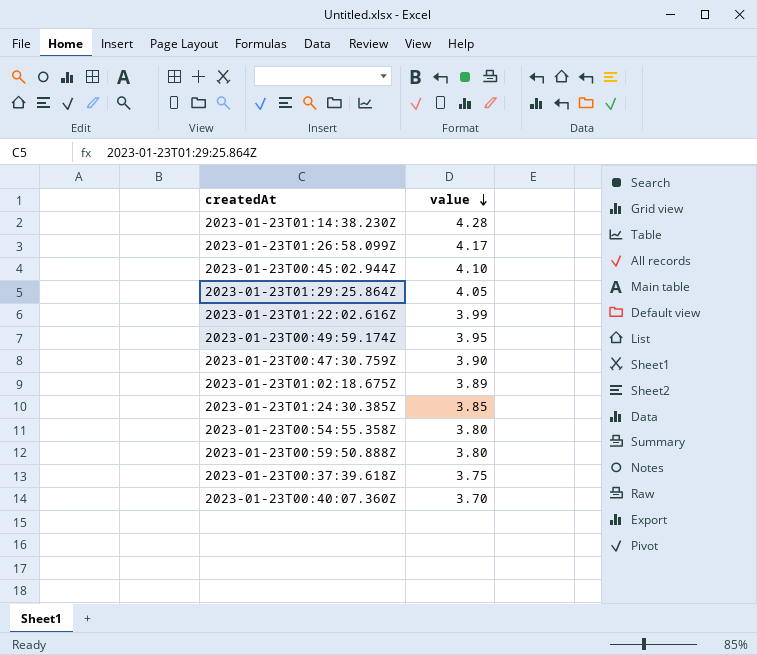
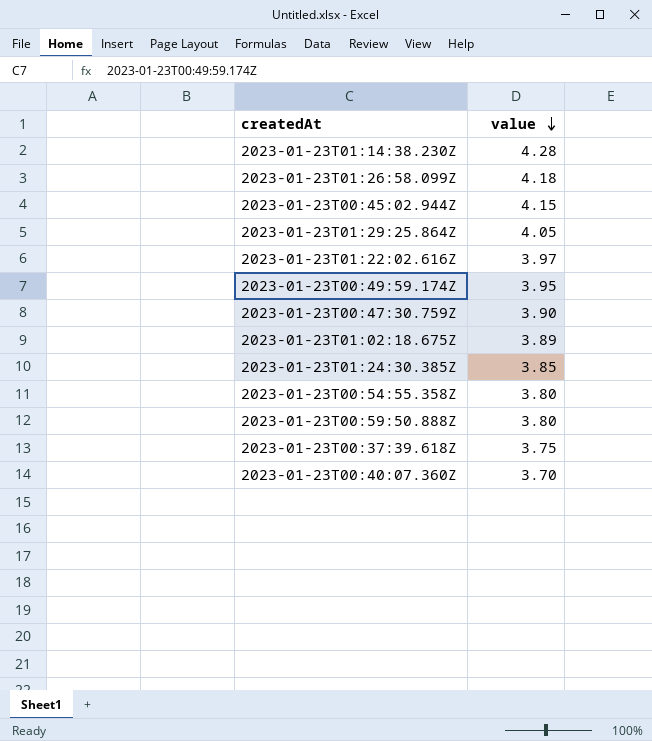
2023-01-23T01:26:58.099Z | value: 4.17 -> 4.18
2023-01-23T00:45:02.944Z | value: 4.10 -> 4.15
2023-01-23T01:22:02.616Z | value: 3.99 -> 3.97

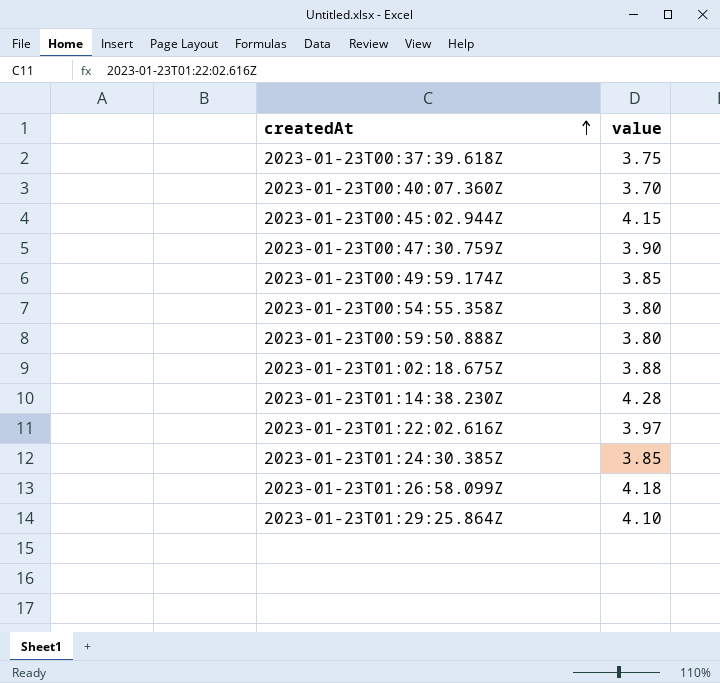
row order: value descending -> createdAt ascending
2023-01-23T00:49:59.174Z | value: 3.95 -> 3.85
2023-01-23T01:02:18.675Z | value: 3.89 -> 3.88
2023-01-23T01:29:25.864Z | value: 4.05 -> 4.10

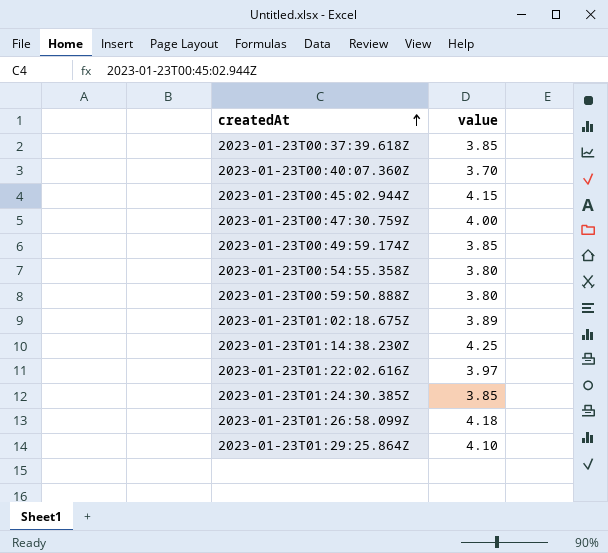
2023-01-23T00:37:39.618Z | value: 3.75 -> 3.85
2023-01-23T00:47:30.759Z | value: 3.90 -> 4.00
2023-01-23T01:02:18.675Z | value: 3.88 -> 3.89
2023-01-23T01:14:38.230Z | value: 4.28 -> 4.25

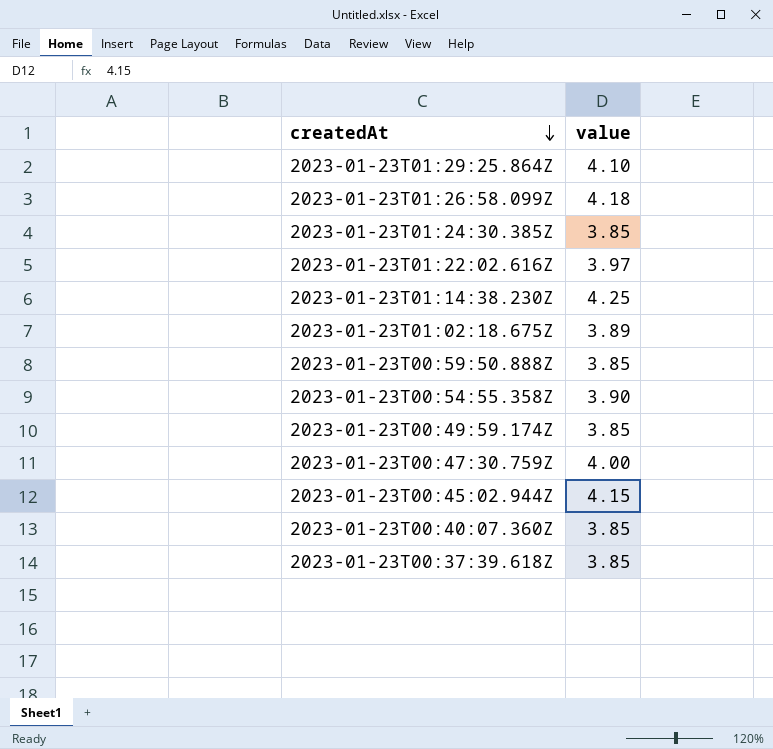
row order: createdAt ascending -> createdAt descending
2023-01-23T00:59:50.888Z | value: 3.80 -> 3.85
2023-01-23T00:54:55.358Z | value: 3.80 -> 3.90
2023-01-23T00:40:07.360Z | value: 3.70 -> 3.85

